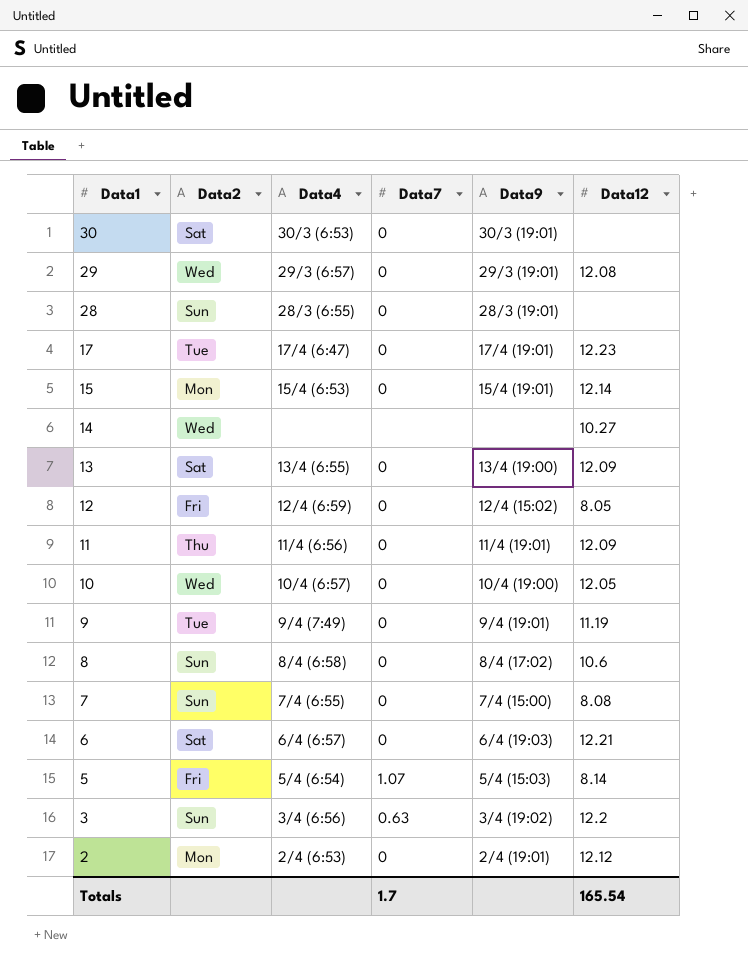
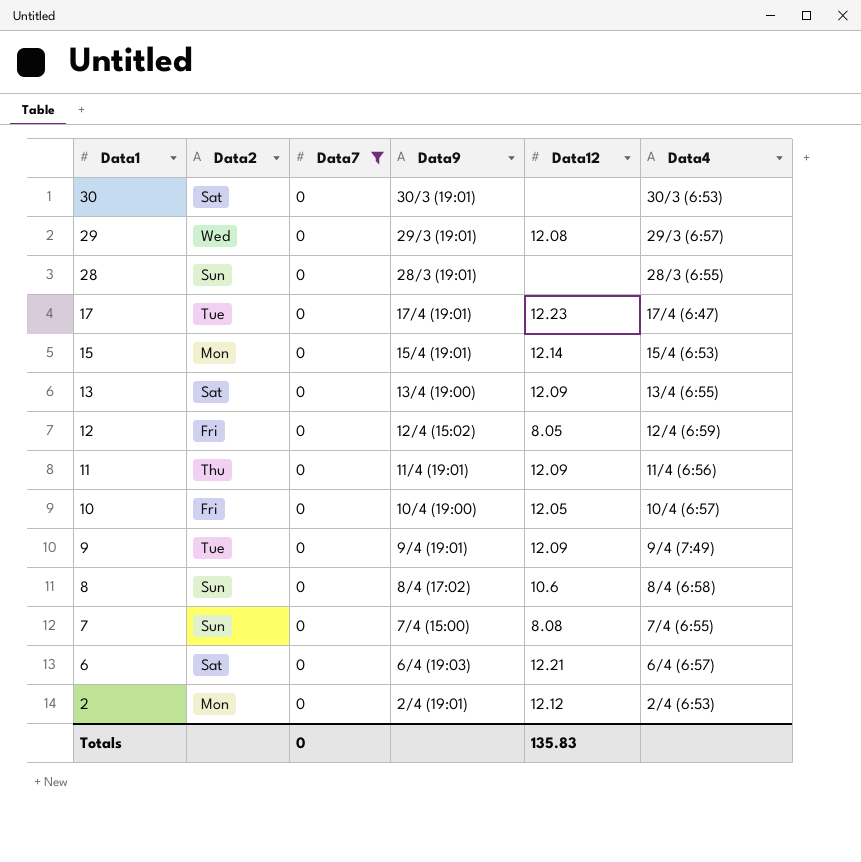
filter: none -> Data7 = 0
column Data4 | position: 3 -> 6
10 | Data2: Wed -> Fri
9 | Data12: 11.19 -> 12.09
Totals | Data7: 1.7 -> 0
Totals | Data12: 165.54 -> 135.83

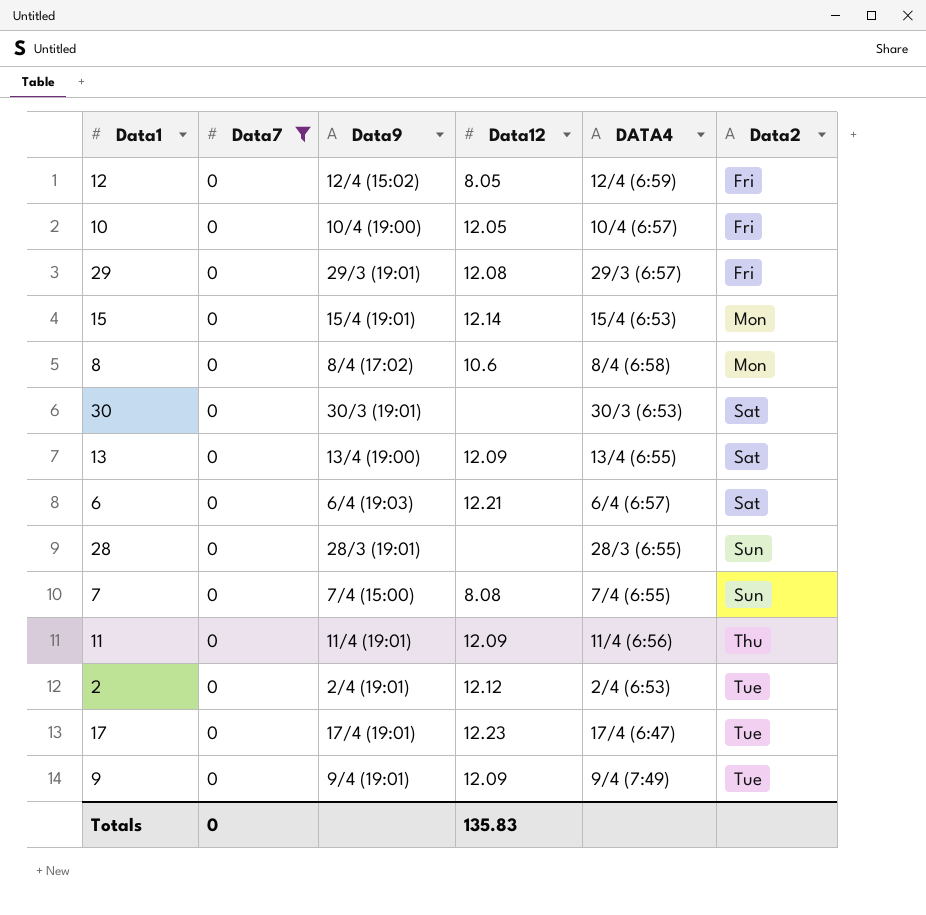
row order: Data1 descending -> Data2 ascending
column name: Data4 -> DATA4
column Data2 | position: 2 -> 6
29 | Data2: Wed -> Fri
8 | Data2: Sun -> Mon
2 | Data2: Mon -> Tue

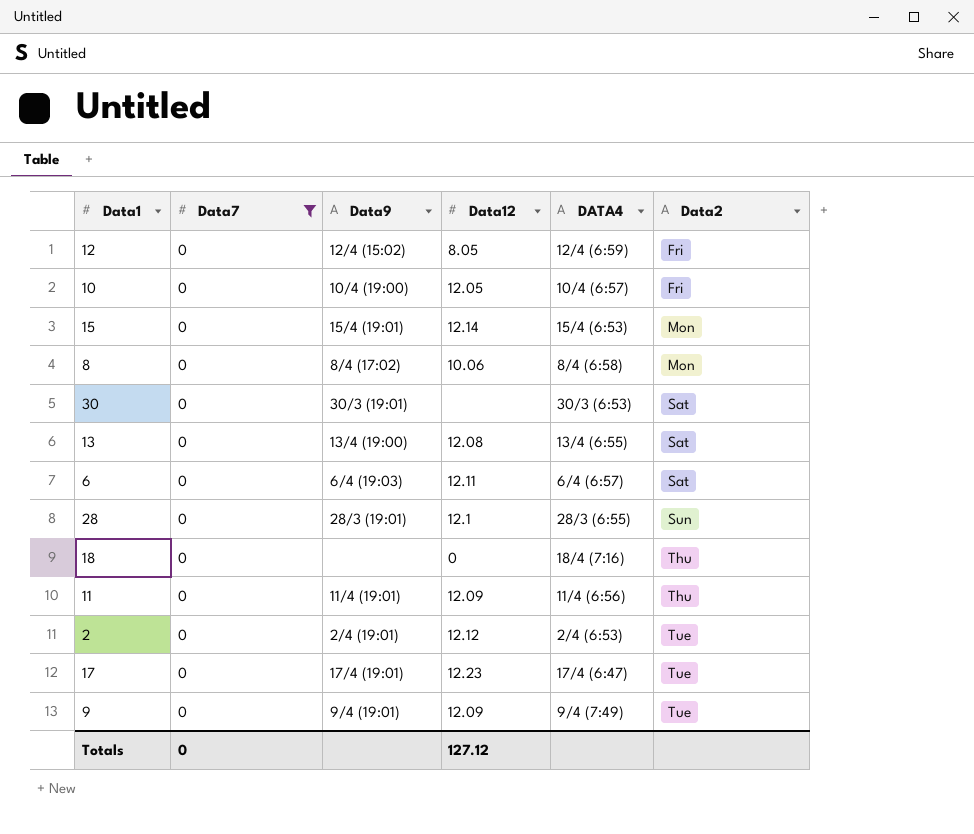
row 29: 0 | 29/3 (19:01) | 12.08 | 29/3 (6:57) | Fri -> none
row 7: 0 | 7/4 (15:00) | 8.08 | 7/4 (6:55) | Sun -> none
8 | Data12: 10.6 -> 10.06
13 | Data12: 12.09 -> 12.08
6 | Data12: 12.21 -> 12.11
28 | Data12: none -> 12.1
row 18: none -> 0 | none | 0 | 18/4 (7:16) | Thu
Totals | Data12: 135.83 -> 127.12

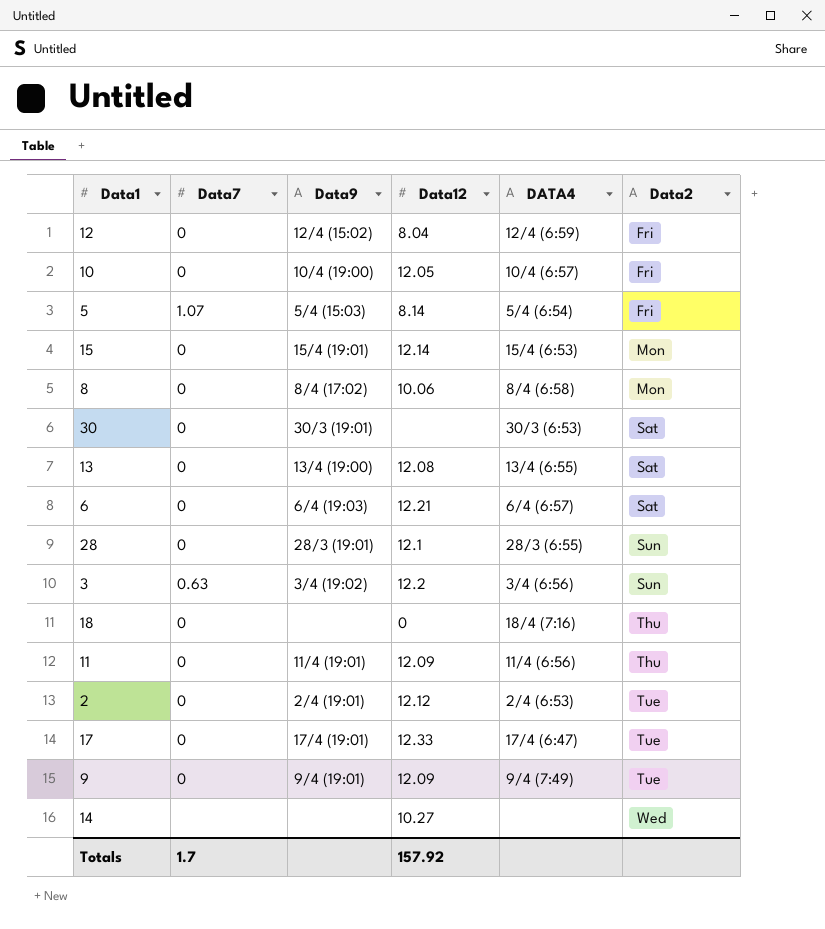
filter: Data7 = 0 -> none
12 | Data12: 8.05 -> 8.04
6 | Data12: 12.11 -> 12.21
17 | Data12: 12.23 -> 12.33
Totals | Data7: 0 -> 1.7
Totals | Data12: 127.12 -> 157.92

